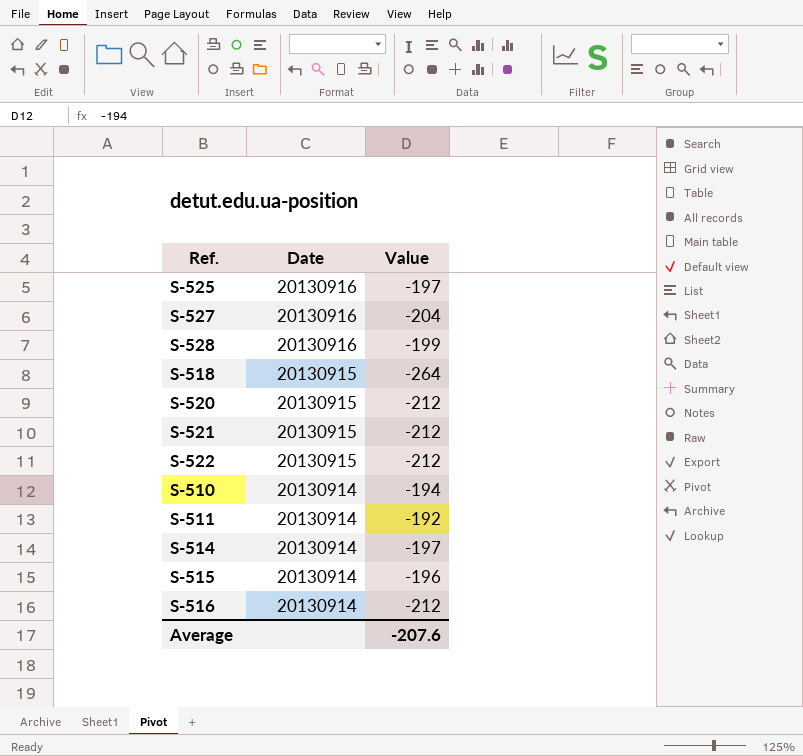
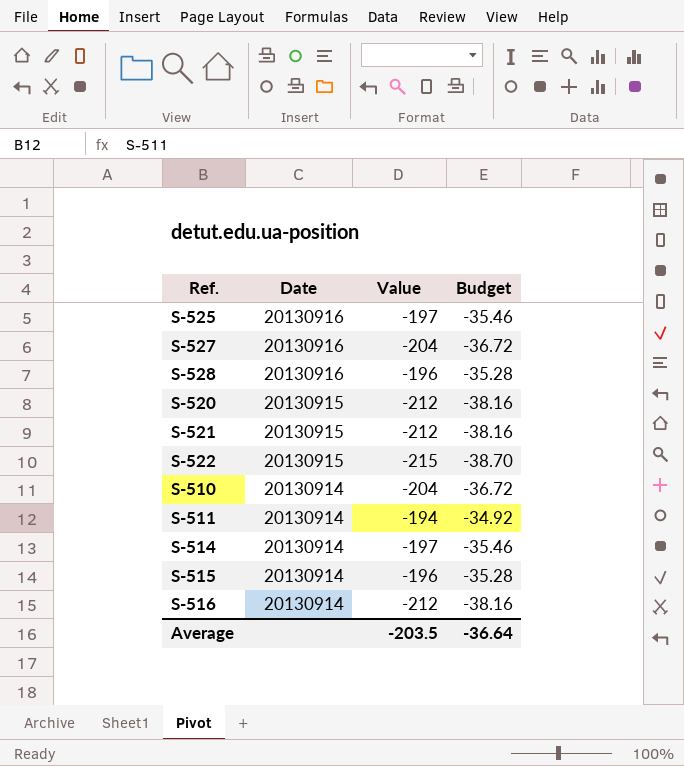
column Budget | formula: none -> [Value] * 0.18
row S-518: 20130915 | -264 -> none
S-528 | Value: -199 -> -196
S-522 | Value: -212 -> -215
S-510 | Value: -194 -> -204
S-511 | Value: -192 -> -194
Average | Value: -207.6 -> -203.5

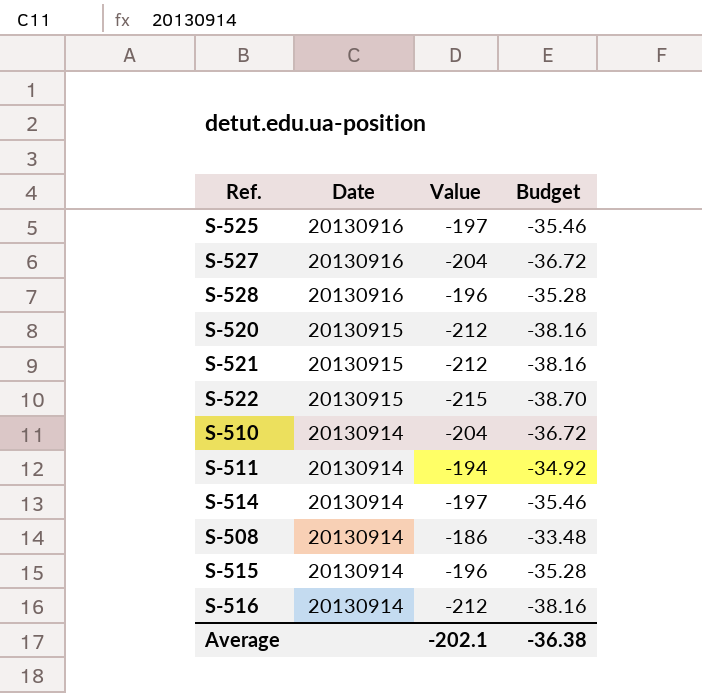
row S-508: none -> 20130914 | -186 | -33.48
Average | Value: -203.5 -> -202.1
Average | Budget: -36.64 -> -36.38

